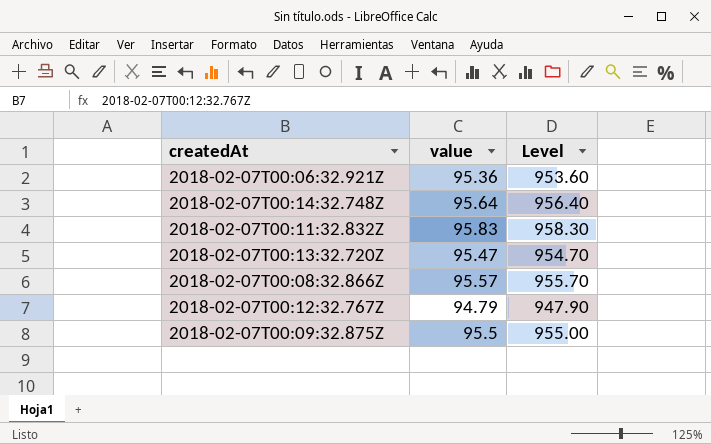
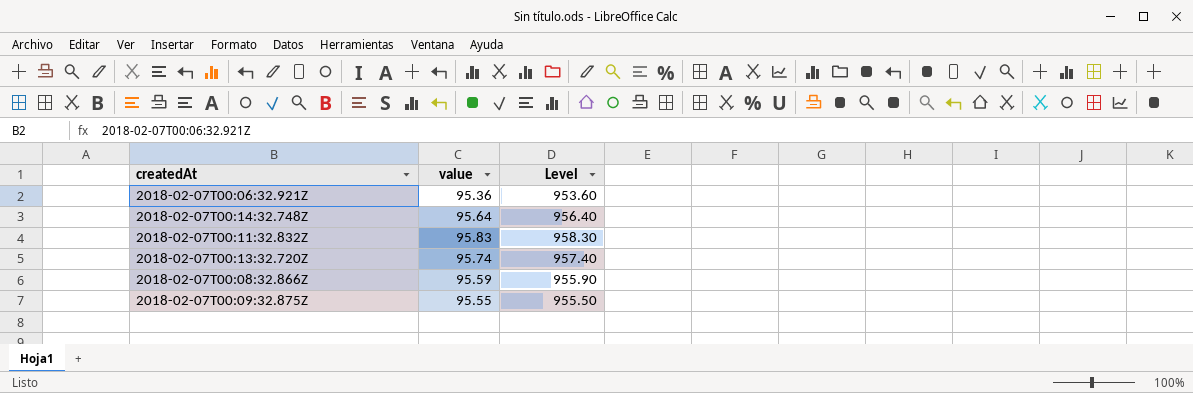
row 2018-02-07T00:12:32.767Z: 94.79 | 947.90 -> none
2018-02-07T00:13:32.720Z | value: 95.47 -> 95.74
2018-02-07T00:13:32.720Z | Level: 954.70 -> 957.40
2018-02-07T00:08:32.866Z | value: 95.57 -> 95.59
2018-02-07T00:08:32.866Z | Level: 955.70 -> 955.90
2018-02-07T00:09:32.875Z | value: 95.5 -> 95.55
2018-02-07T00:09:32.875Z | Level: 955.00 -> 955.50

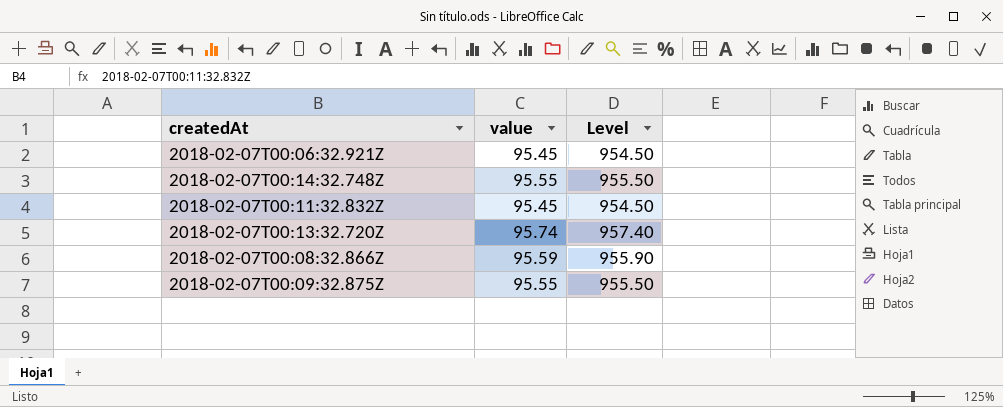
2018-02-07T00:06:32.921Z | value: 95.36 -> 95.45
2018-02-07T00:06:32.921Z | Level: 953.60 -> 954.50
2018-02-07T00:14:32.748Z | value: 95.64 -> 95.55
2018-02-07T00:14:32.748Z | Level: 956.40 -> 955.50
2018-02-07T00:11:32.832Z | value: 95.83 -> 95.45
2018-02-07T00:11:32.832Z | Level: 958.30 -> 954.50

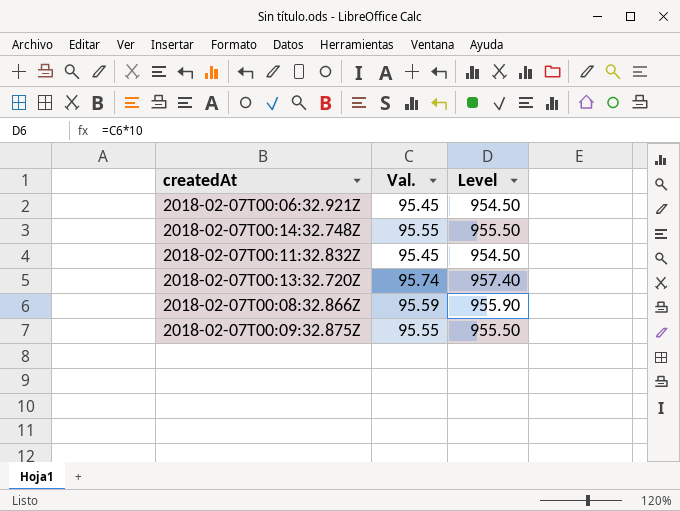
column name: value -> Val.

